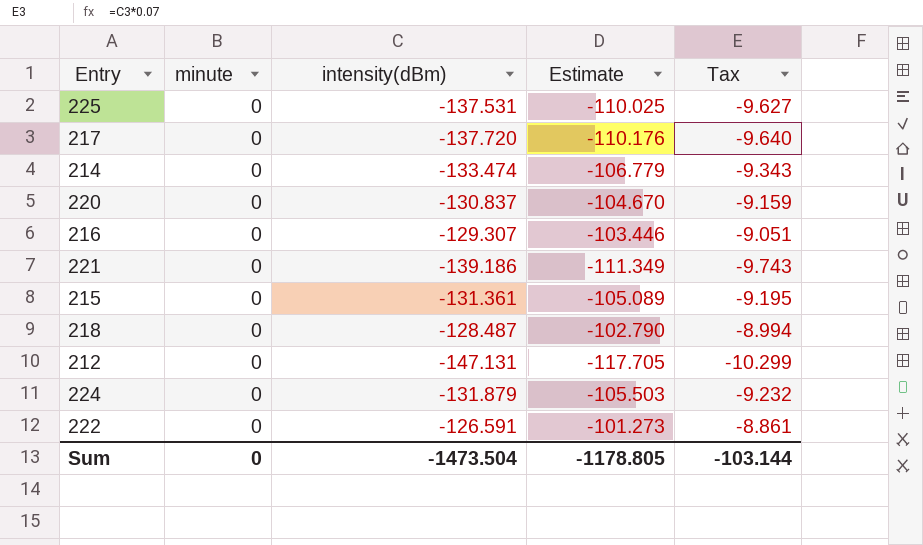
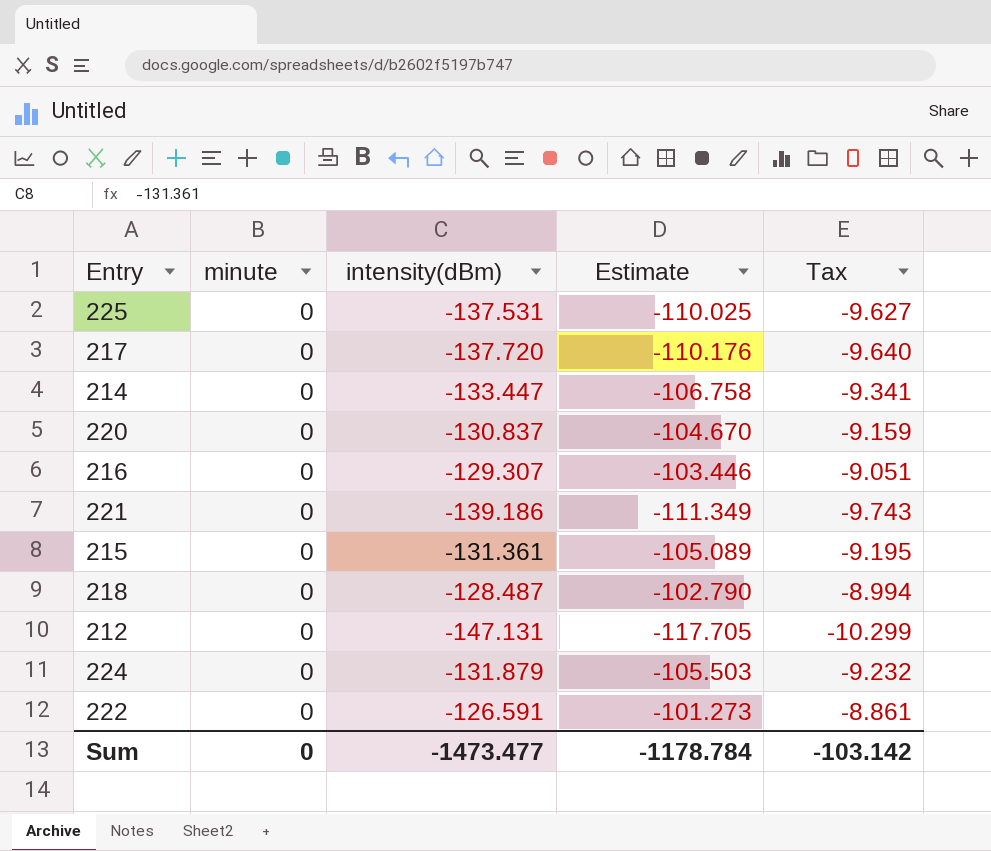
214 | intensity(dBm): -133.474 -> -133.447
214 | Estimate: -106.779 -> -106.758
214 | Tax: -9.343 -> -9.341
Sum | intensity(dBm): -1473.504 -> -1473.477
Sum | Estimate: -1178.805 -> -1178.784
Sum | Tax: -103.144 -> -103.142

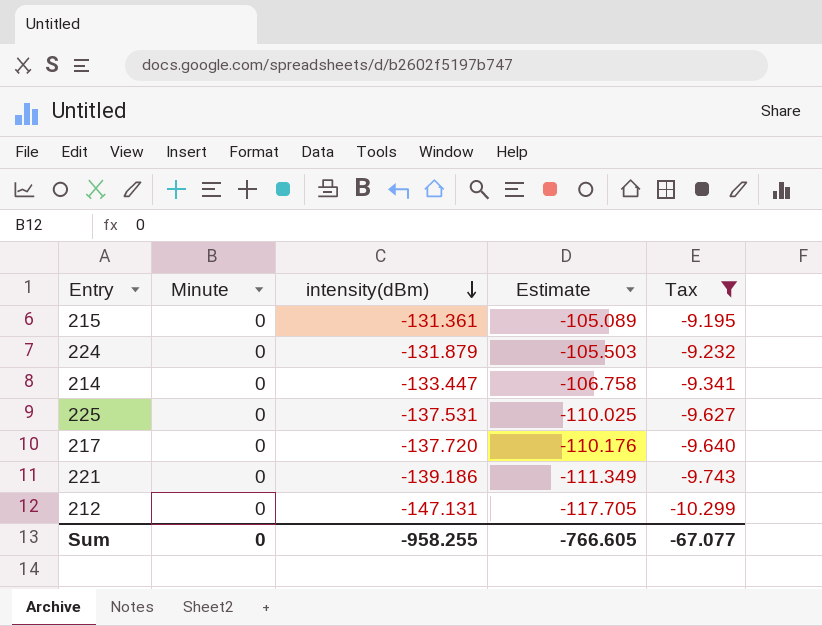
filter: none -> Tax <= -9.195
row order: none -> intensity(dBm) descending
column name: minute -> Minute
Sum | intensity(dBm): -1473.477 -> -958.255
Sum | Estimate: -1178.784 -> -766.605
Sum | Tax: -103.142 -> -67.077

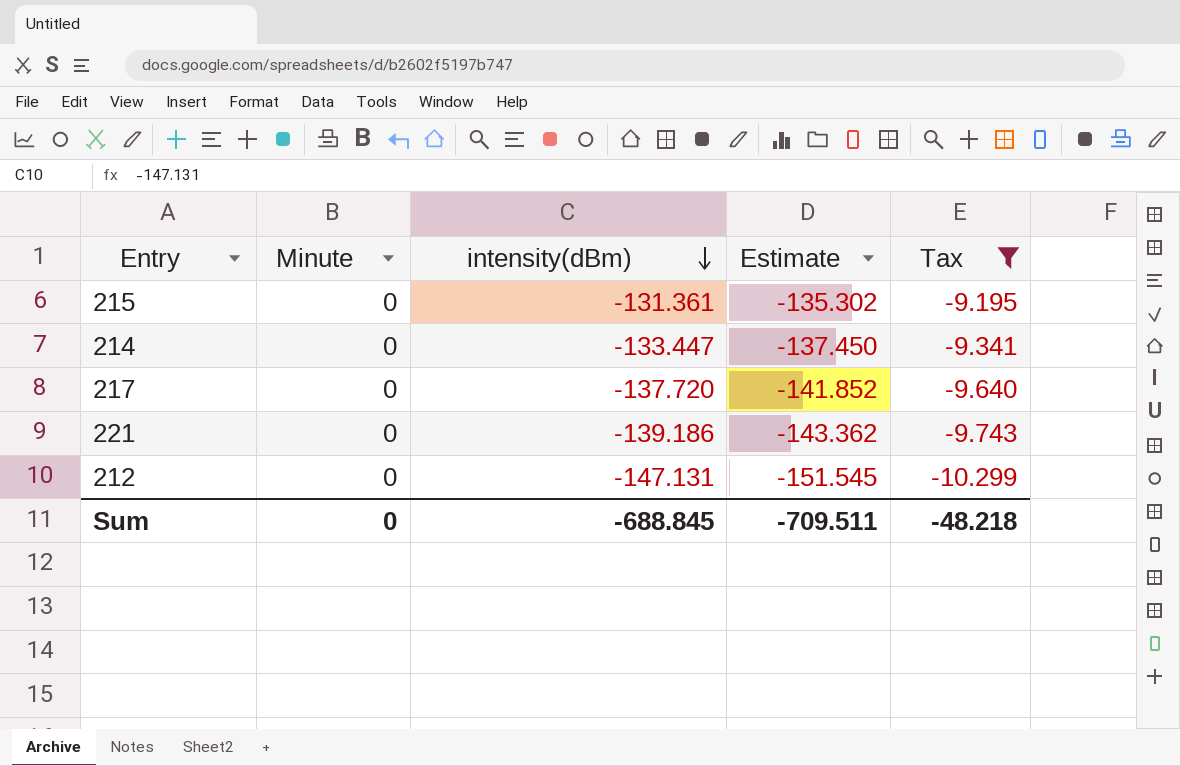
column Estimate | formula: [intensity(dBm)] * 0.8 -> [intensity(dBm)] * 1.03
row 224: 0 | -131.879 | -105.503 | -9.232 -> none
row 225: 0 | -137.531 | -110.025 | -9.627 -> none
Sum | intensity(dBm): -958.255 -> -688.845
Sum | Estimate: -766.605 -> -709.511
Sum | Tax: -67.077 -> -48.218

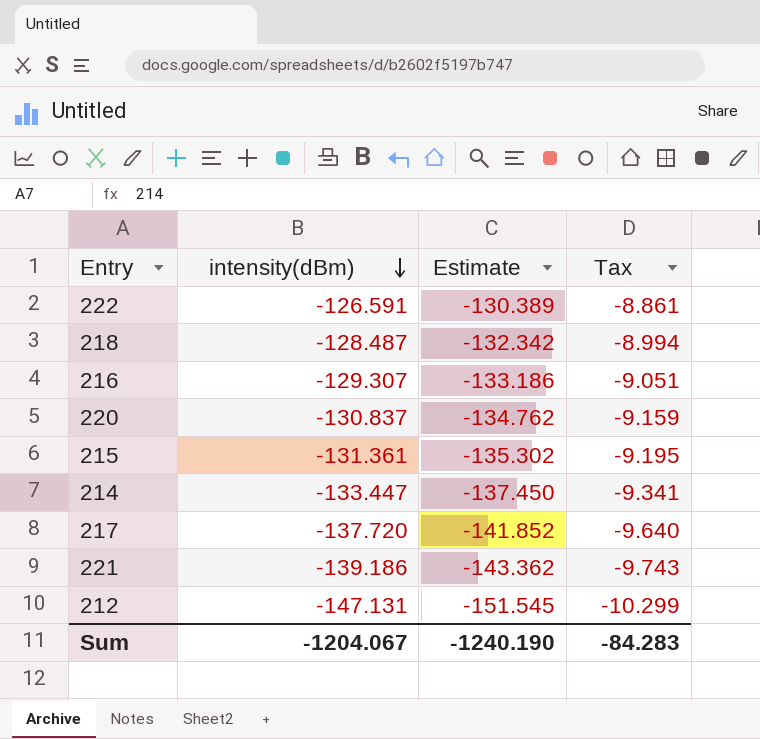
filter: Tax <= -9.195 -> none
column Minute | position: 2 -> none
Sum | intensity(dBm): -688.845 -> -1204.067
Sum | Estimate: -709.511 -> -1240.190
Sum | Tax: -48.218 -> -84.283

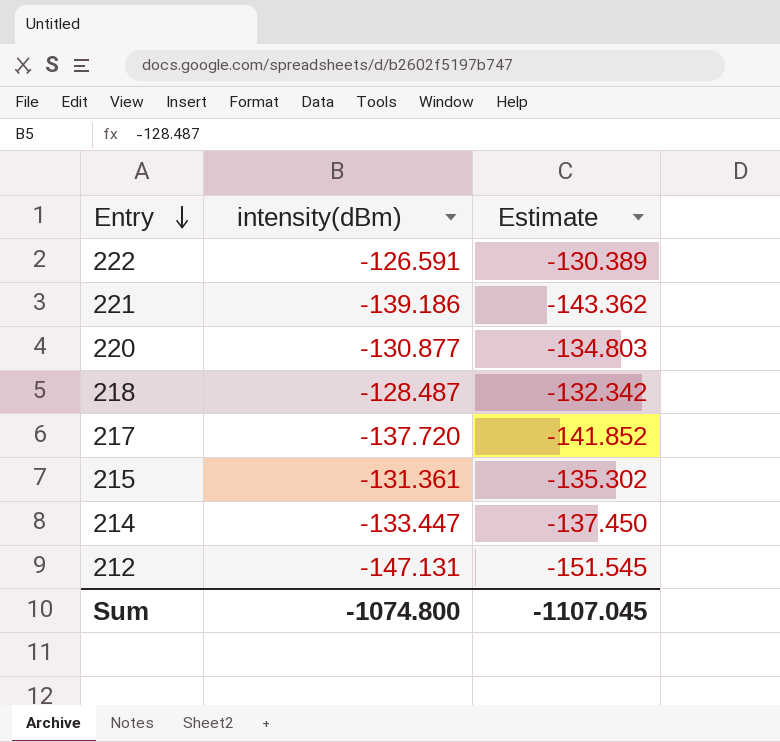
row order: intensity(dBm) descending -> Entry descending
column Tax | formula: [intensity(dBm)] * 0.07 -> none
row 216: -129.307 | -133.186 | -9.051 -> none
220 | intensity(dBm): -130.837 -> -130.877
220 | Estimate: -134.762 -> -134.803
Sum | intensity(dBm): -1204.067 -> -1074.800
Sum | Estimate: -1240.190 -> -1107.045

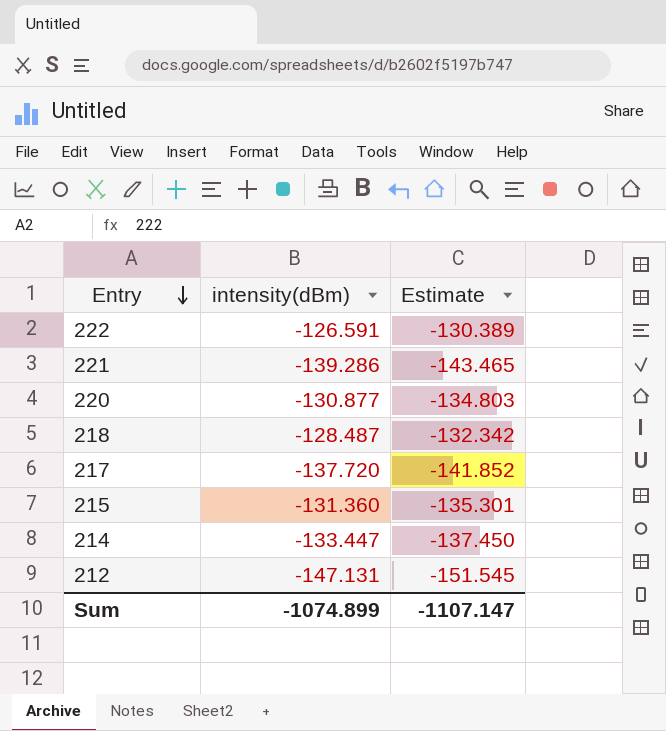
221 | intensity(dBm): -139.186 -> -139.286
221 | Estimate: -143.362 -> -143.465
215 | intensity(dBm): -131.361 -> -131.360
215 | Estimate: -135.302 -> -135.301
Sum | intensity(dBm): -1074.800 -> -1074.899
Sum | Estimate: -1107.045 -> -1107.147

